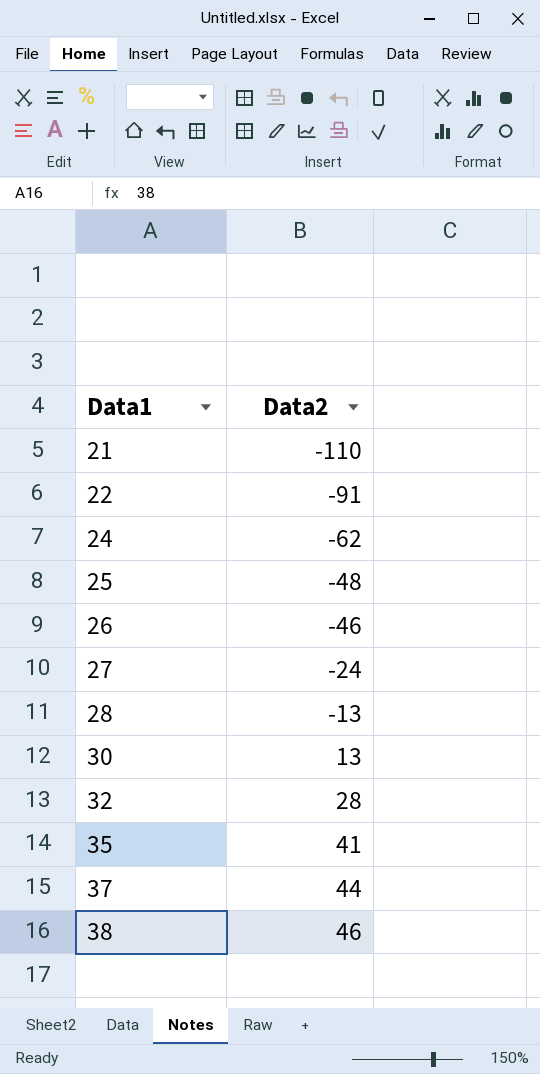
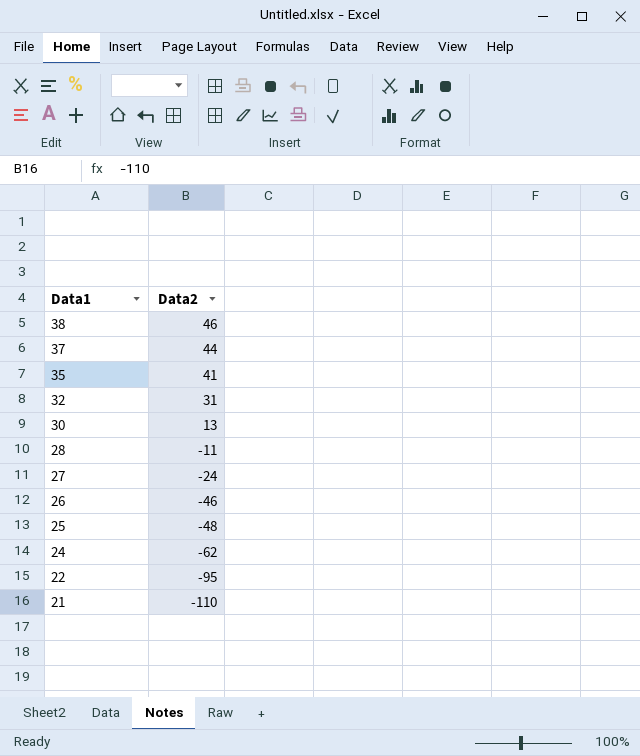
row order: Data1 ascending -> Data1 descending
32 | Data2: 28 -> 31
28 | Data2: -13 -> -11
22 | Data2: -91 -> -95

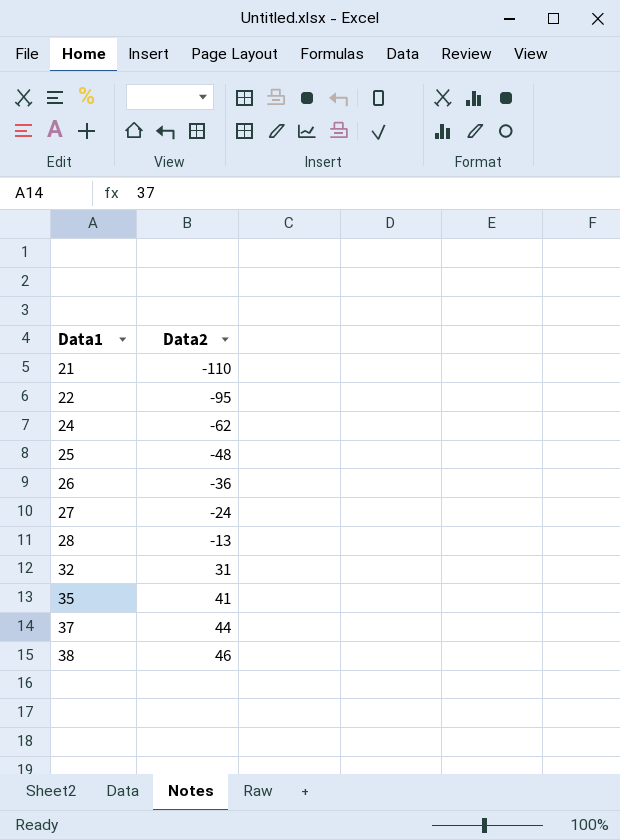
row order: Data1 descending -> Data1 ascending
row 30: 13 -> none
26 | Data2: -46 -> -36
28 | Data2: -11 -> -13

